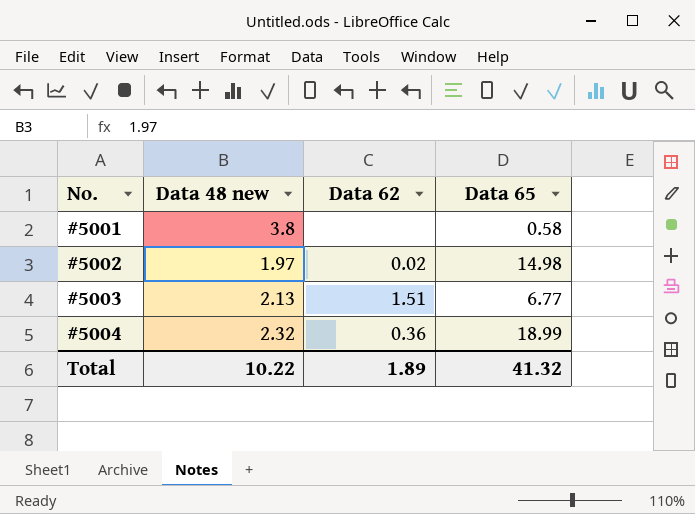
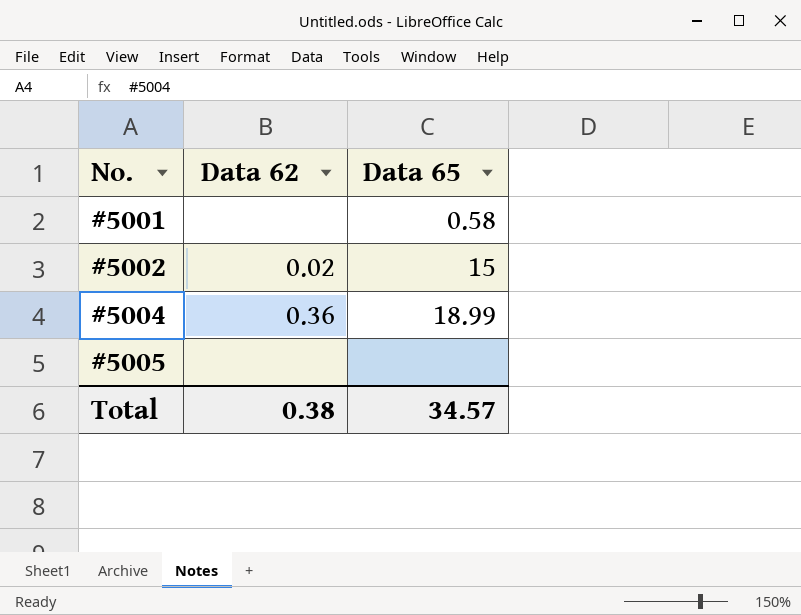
column Data 48 new | position: 2 -> none
row #5003: 2.13 | 1.51 | 6.77 -> none
#5002 | Data 65: 14.98 -> 15
row #5005: none -> none | none
Total | Data 62: 1.89 -> 0.38
Total | Data 65: 41.32 -> 34.57

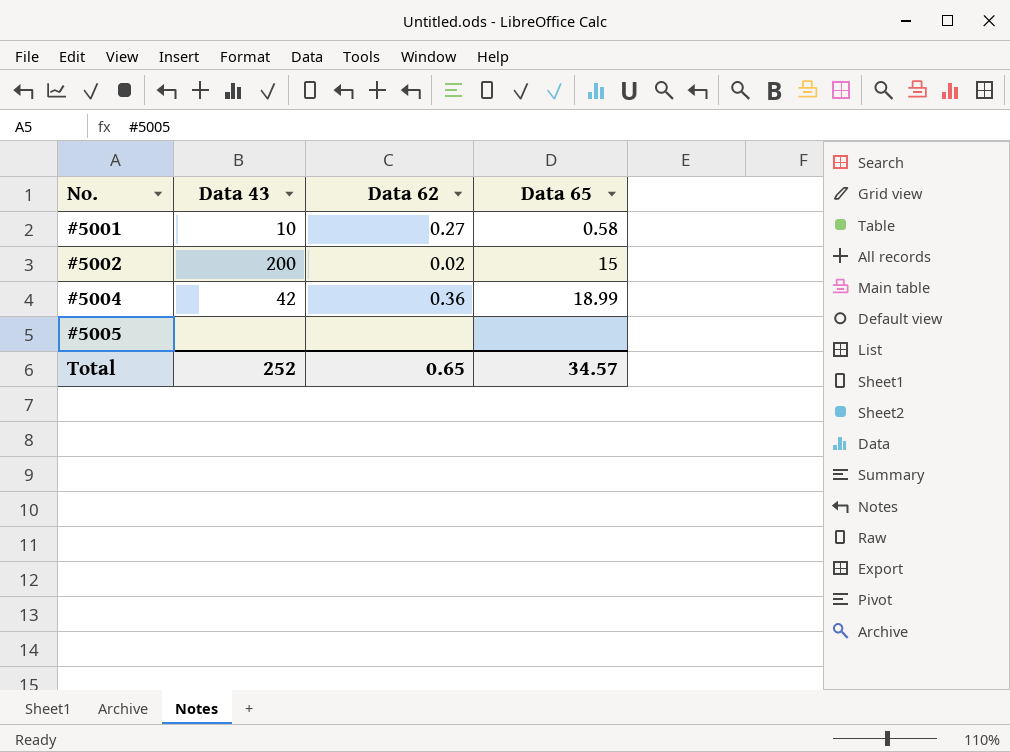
column Data 43 | position: none -> 2
#5001 | Data 62: none -> 0.27
Total | Data 62: 0.38 -> 0.65

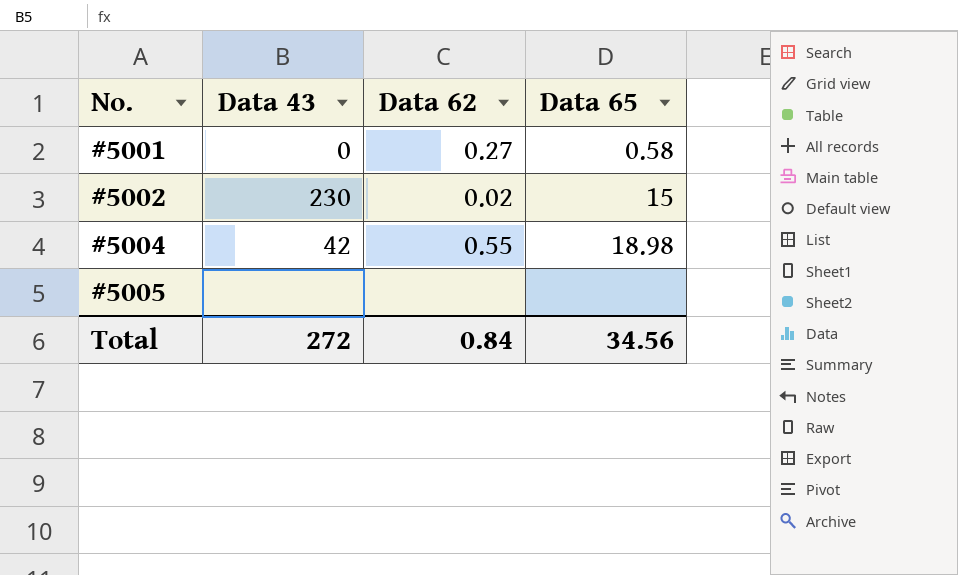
#5001 | Data 43: 10 -> 0
#5002 | Data 43: 200 -> 230
#5004 | Data 62: 0.36 -> 0.55
#5004 | Data 65: 18.99 -> 18.98
Total | Data 43: 252 -> 272
Total | Data 62: 0.65 -> 0.84
Total | Data 65: 34.57 -> 34.56

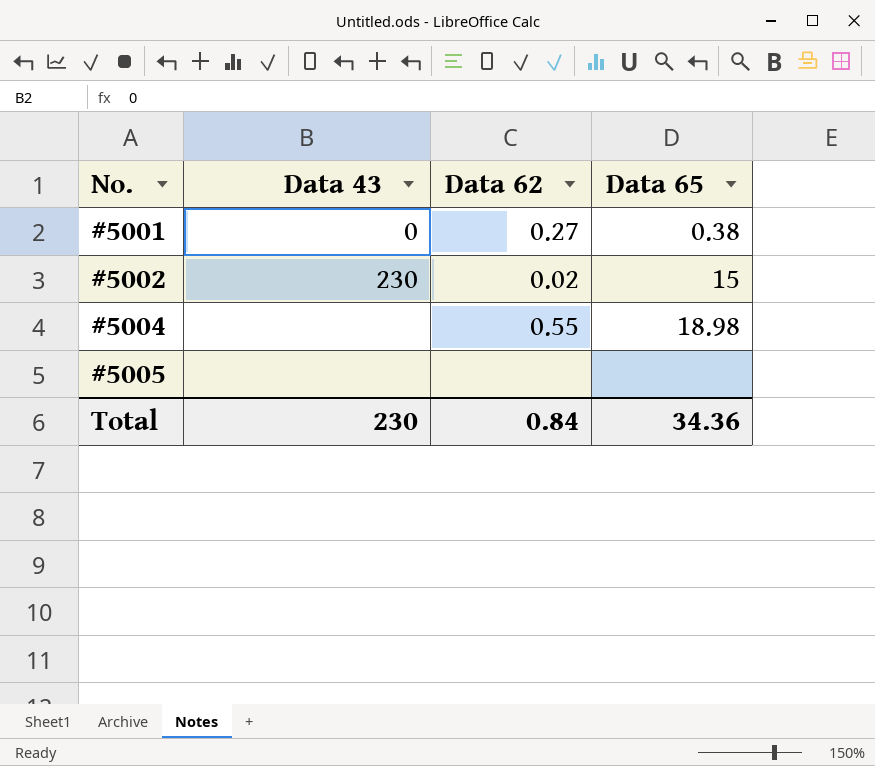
#5001 | Data 65: 0.58 -> 0.38
#5004 | Data 43: 42 -> none
Total | Data 43: 272 -> 230
Total | Data 65: 34.56 -> 34.36

